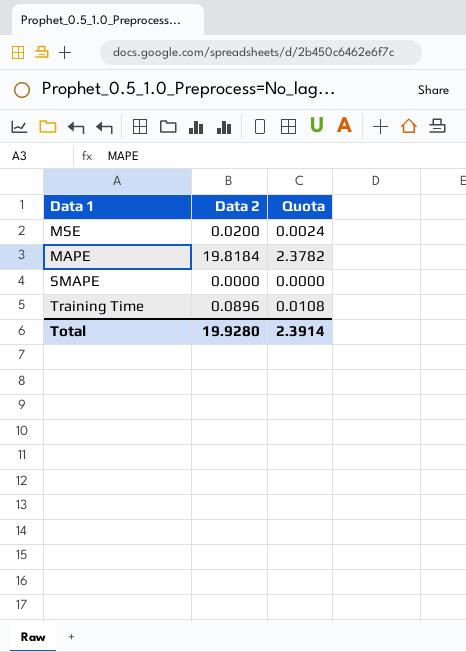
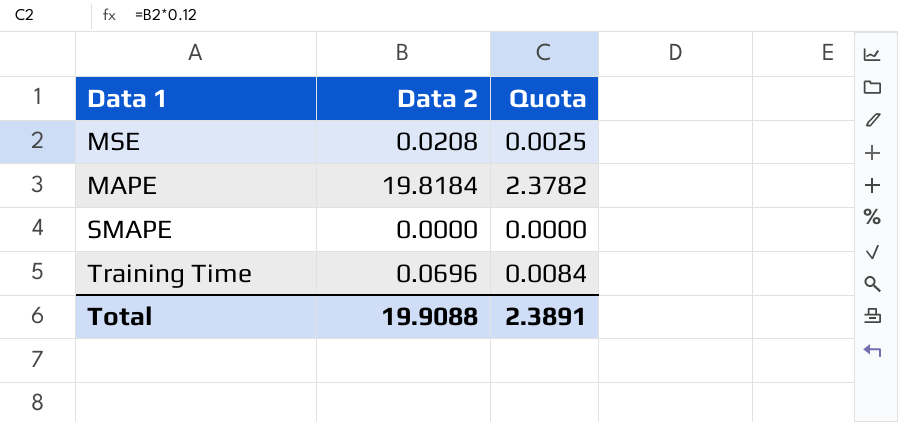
MSE | Data 2: 0.0200 -> 0.0208
MSE | Quota: 0.0024 -> 0.0025
Training Time | Data 2: 0.0896 -> 0.0696
Training Time | Quota: 0.0108 -> 0.0084
Total | Data 2: 19.9280 -> 19.9088
Total | Quota: 2.3914 -> 2.3891

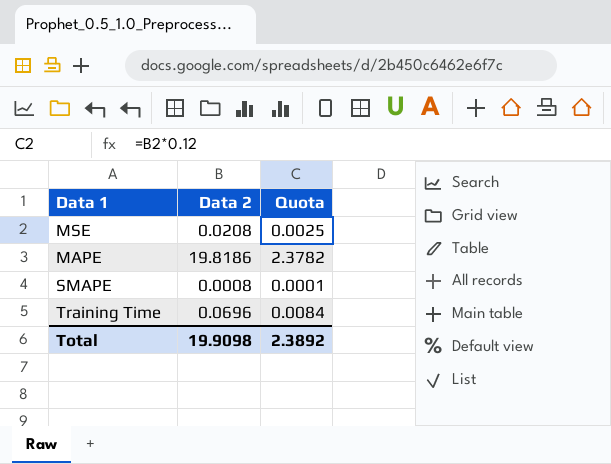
MAPE | Data 2: 19.8184 -> 19.8186
SMAPE | Data 2: 0.0000 -> 0.0008
SMAPE | Quota: 0.0000 -> 0.0001
Total | Data 2: 19.9088 -> 19.9098
Total | Quota: 2.3891 -> 2.3892

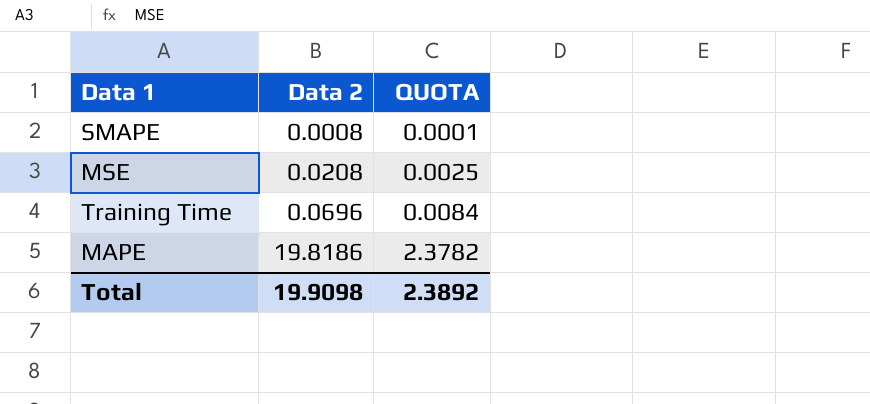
row order: none -> Data 2 ascending
column name: Quota -> QUOTA

